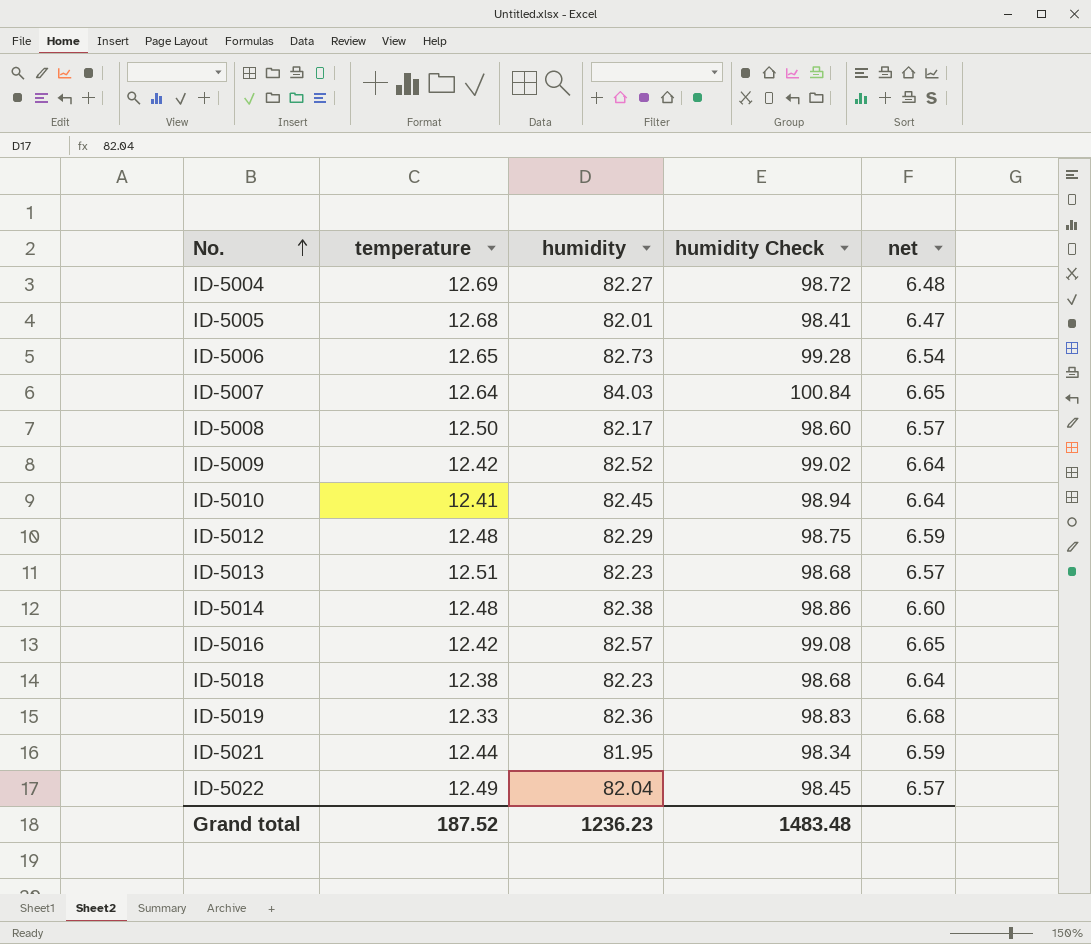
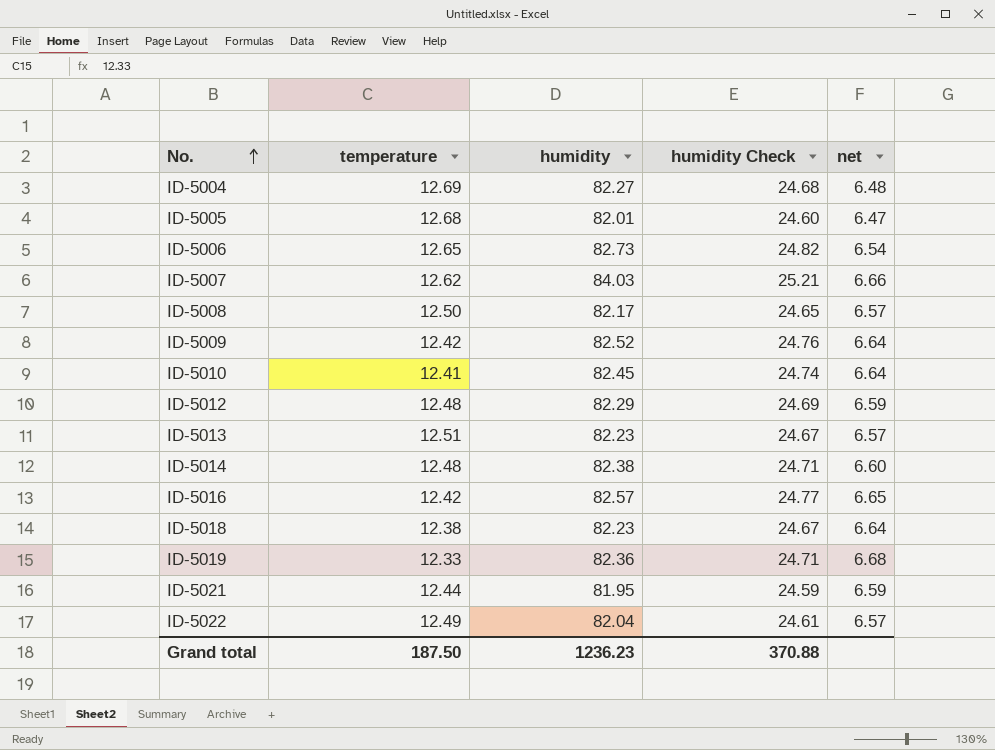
column humidity Check | formula: [humidity] * 1.2 -> [humidity] * 0.3
ID-5007 | temperature: 12.64 -> 12.62
ID-5007 | net: 6.65 -> 6.66
Grand total | temperature: 187.52 -> 187.50
Grand total | humidity Check: 1483.48 -> 370.88

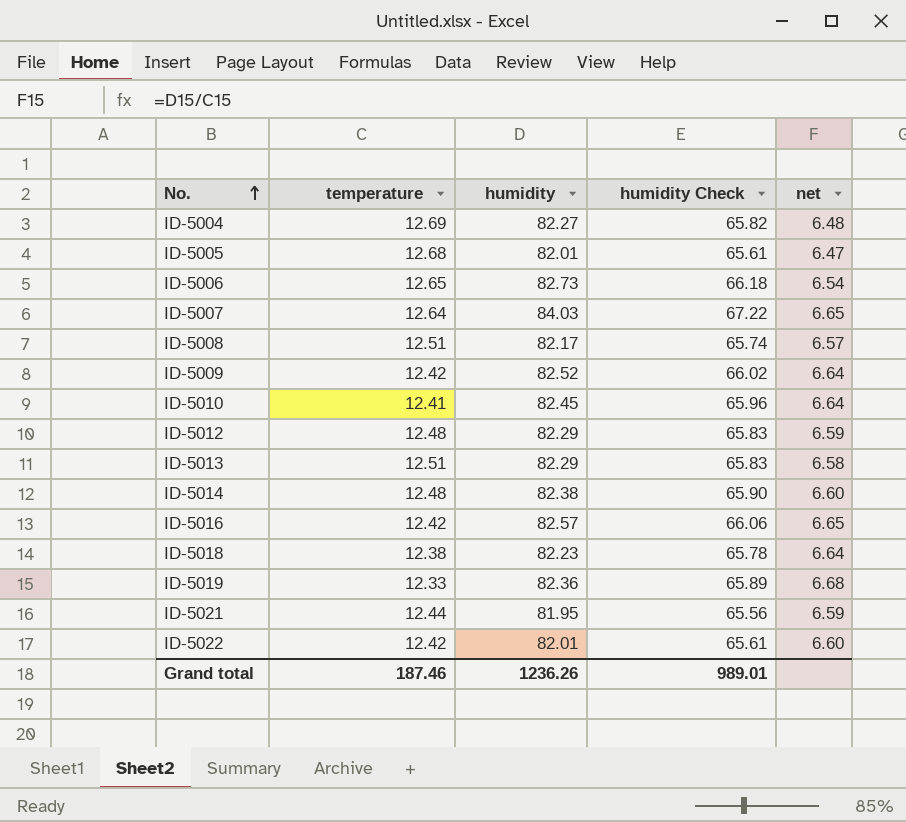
column humidity Check | formula: [humidity] * 0.3 -> [humidity] * 0.8
ID-5007 | temperature: 12.62 -> 12.64
ID-5007 | net: 6.66 -> 6.65
ID-5008 | temperature: 12.50 -> 12.51
ID-5013 | humidity: 82.23 -> 82.29
ID-5013 | net: 6.57 -> 6.58
ID-5022 | temperature: 12.49 -> 12.42
ID-5022 | humidity: 82.04 -> 82.01
ID-5022 | net: 6.57 -> 6.60
Grand total | temperature: 187.50 -> 187.46
Grand total | humidity: 1236.23 -> 1236.26
Grand total | humidity Check: 370.88 -> 989.01

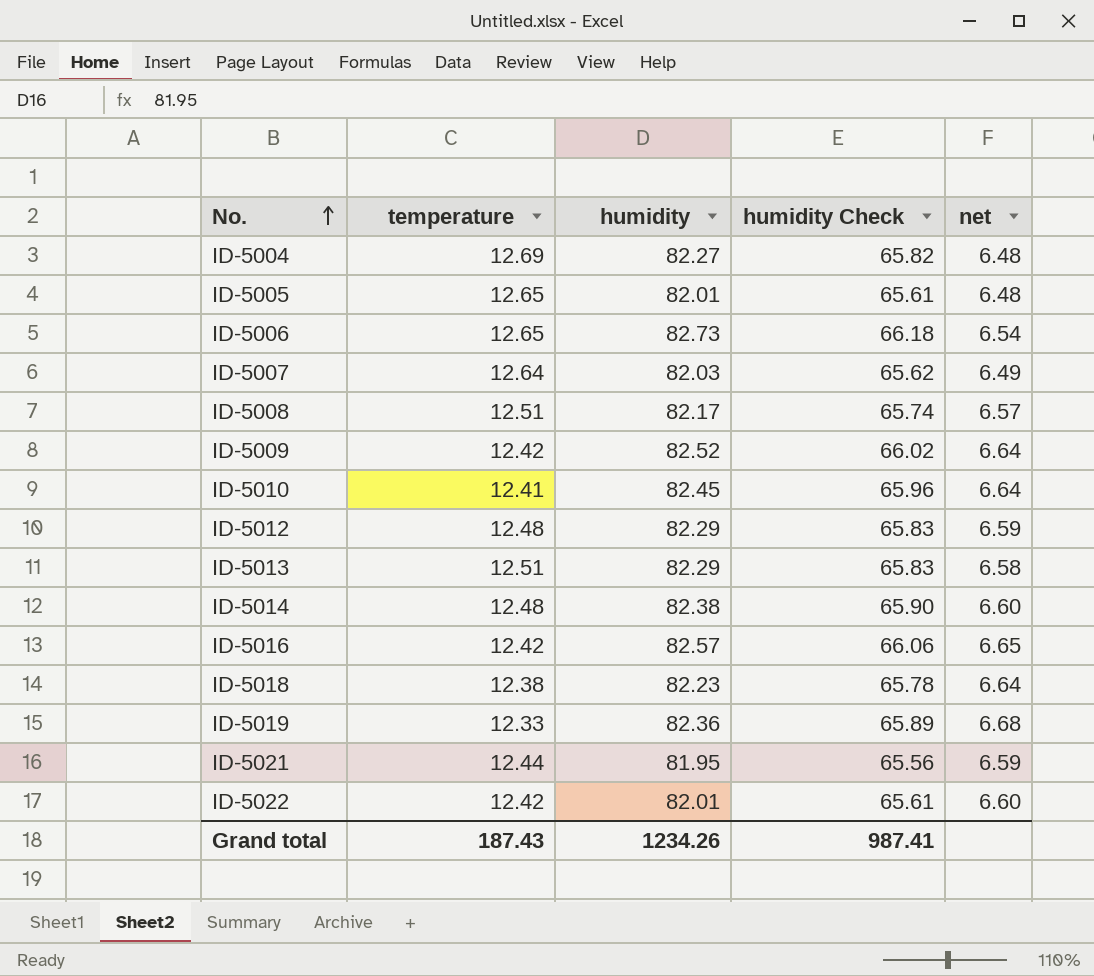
ID-5005 | temperature: 12.68 -> 12.65
ID-5005 | net: 6.47 -> 6.48
ID-5007 | humidity: 84.03 -> 82.03
ID-5007 | humidity Check: 67.22 -> 65.62
ID-5007 | net: 6.65 -> 6.49
Grand total | temperature: 187.46 -> 187.43
Grand total | humidity: 1236.26 -> 1234.26
Grand total | humidity Check: 989.01 -> 987.41

